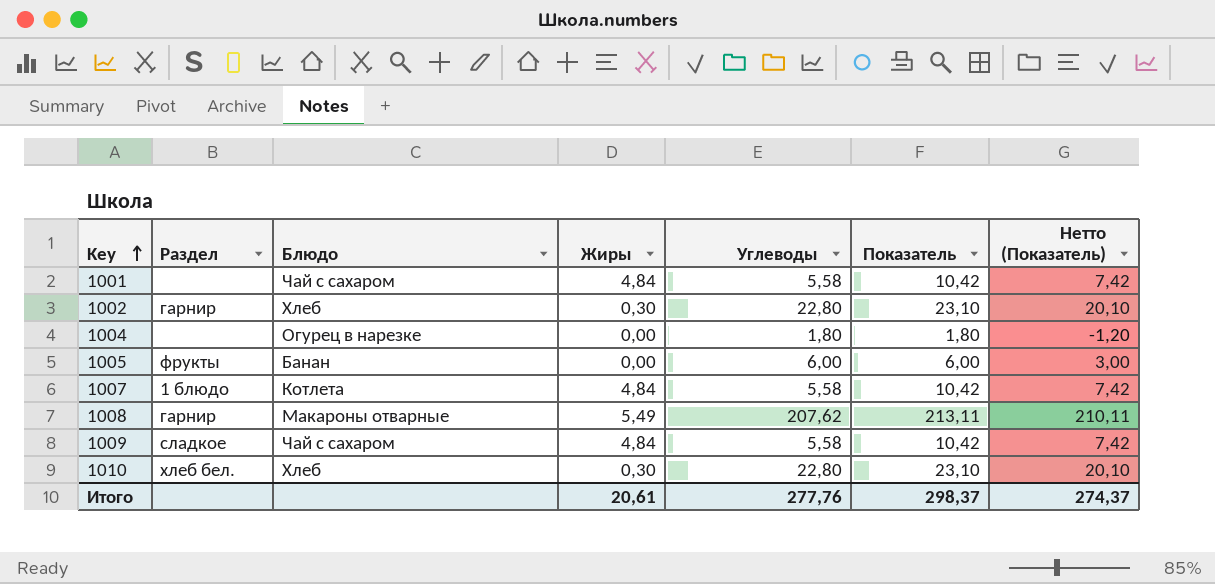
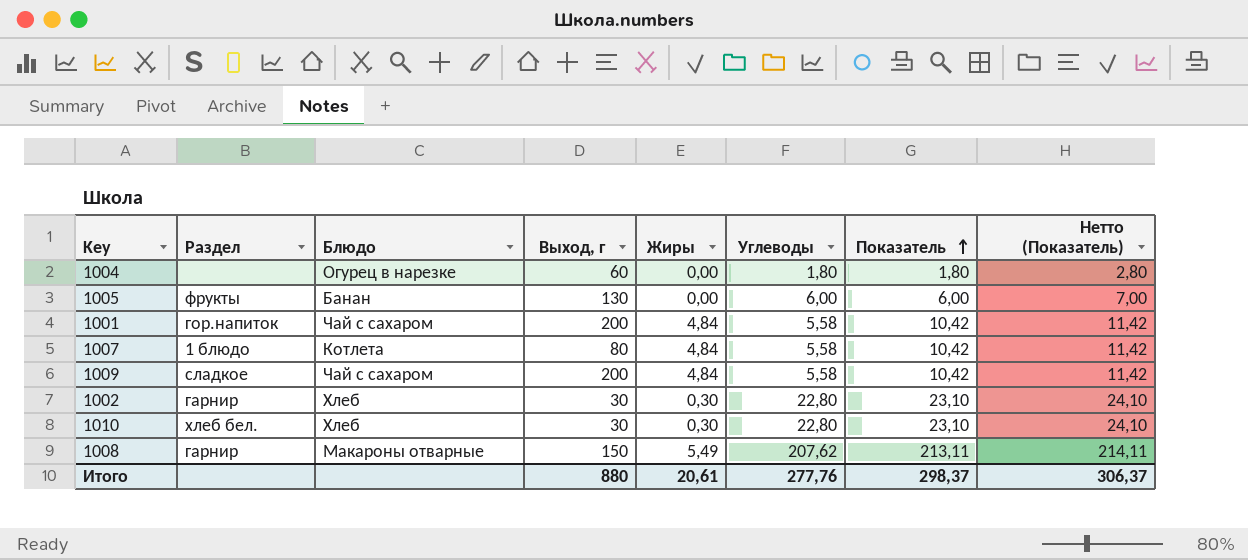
row order: Key ascending -> Показатель ascending
column Выход, г | position: none -> 4
column Нетто (Показатель) | formula: [Показатель] - 3 -> [Показатель] + 1
1001 | Раздел: none -> гор.напиток
Итого | Нетто (Показатель): 274,37 -> 306,37

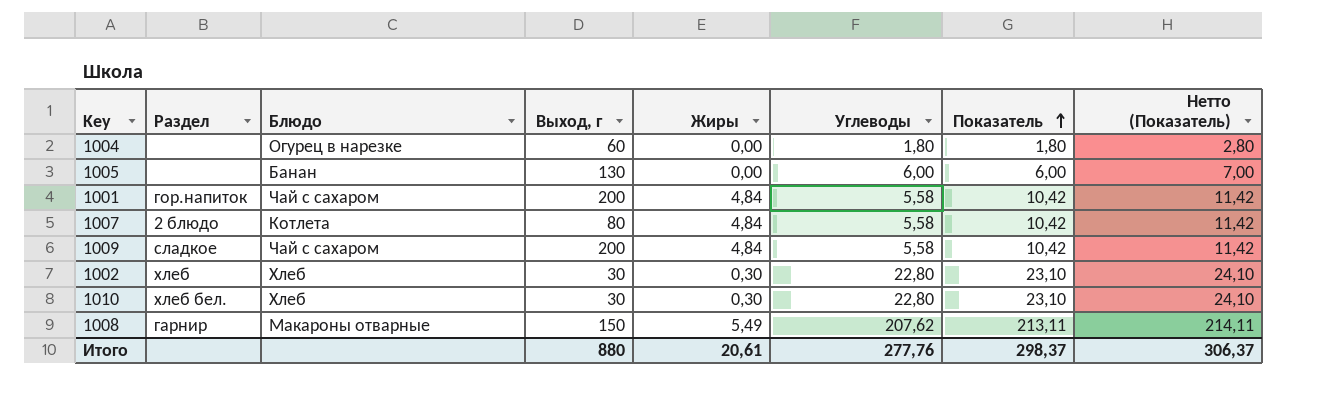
1005 | Раздел: фрукты -> none
1007 | Раздел: 1 блюдо -> 2 блюдо
1002 | Раздел: гарнир -> хлеб

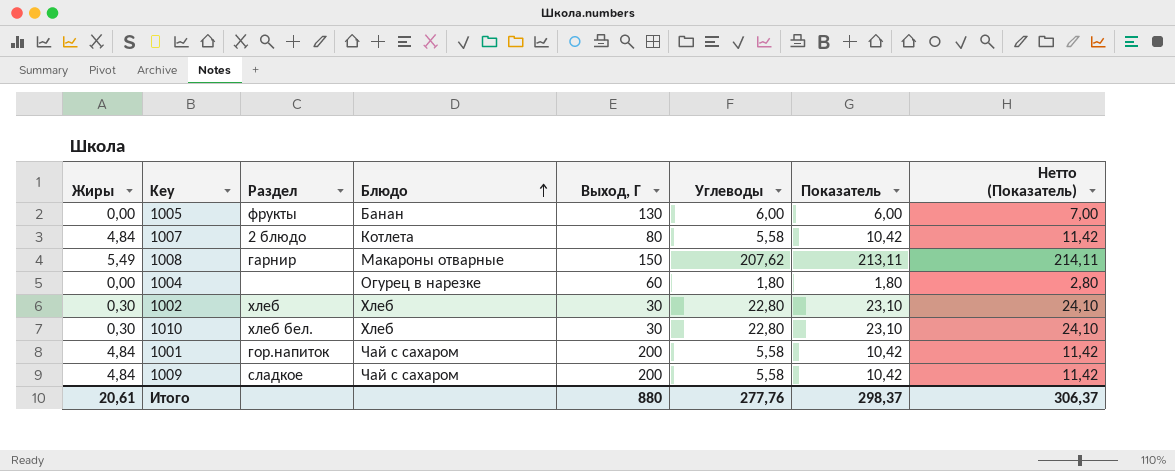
row order: Показатель ascending -> Блюдо ascending
column Жиры | position: 5 -> 1
column name: Выход, г -> Выход, Г
1005 | Раздел: none -> фрукты

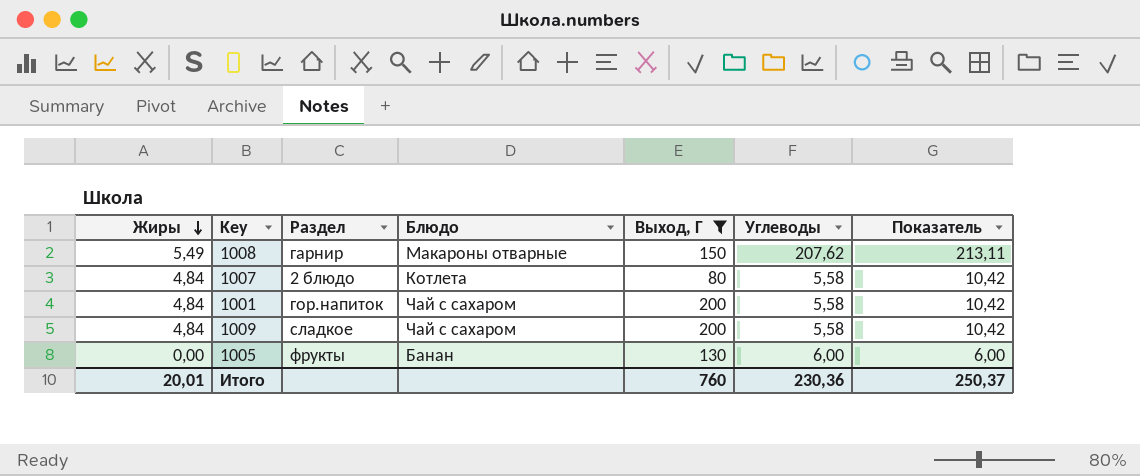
filter: none -> Выход, Г >= 80
row order: Блюдо ascending -> Жиры descending
column Нетто (Показатель) | formula: [Показатель] + 1 -> none
Итого | Жиры: 20,61 -> 20,01
Итого | Выход, Г: 880 -> 760
Итого | Углеводы: 277,76 -> 230,36
Итого | Показатель: 298,37 -> 250,37

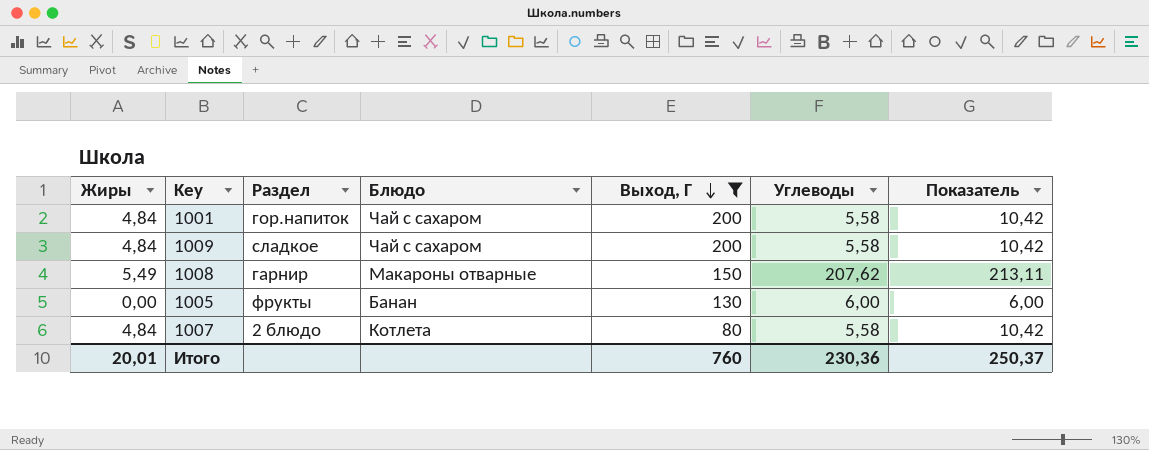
row order: Жиры descending -> Выход, Г descending

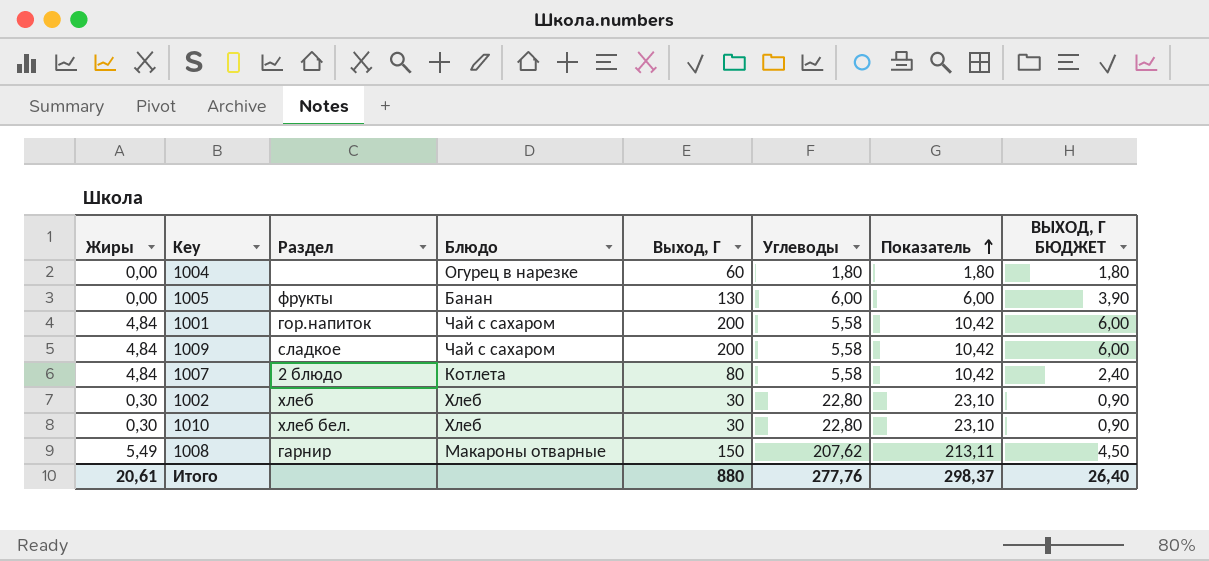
filter: Выход, Г >= 80 -> none
row order: Выход, Г descending -> Показатель ascending
column ВЫХОД, Г БЮДЖЕТ | formula: none -> [Выход, Г] * 0,03
Итого | Жиры: 20,01 -> 20,61
Итого | Выход, Г: 760 -> 880
Итого | Углеводы: 230,36 -> 277,76
Итого | Показатель: 250,37 -> 298,37

